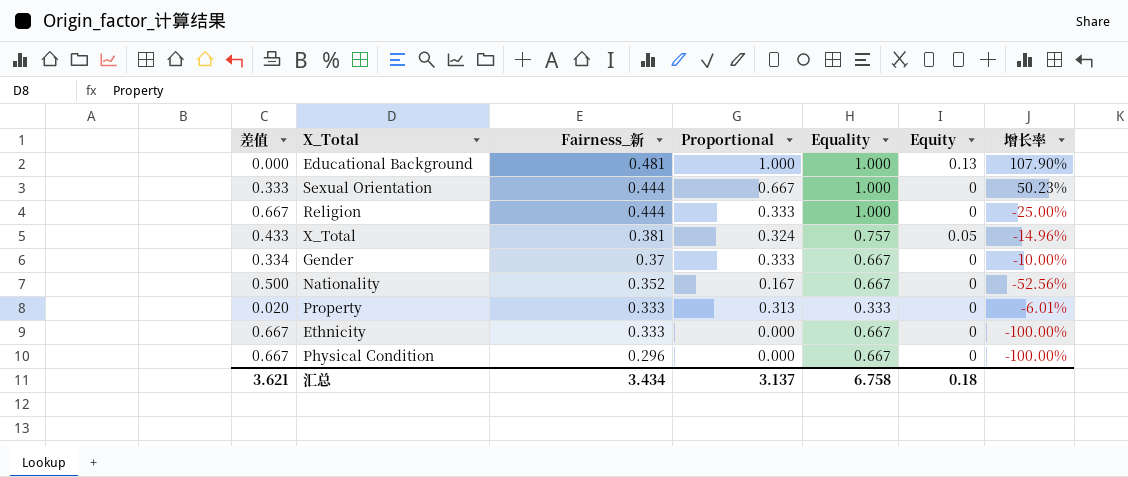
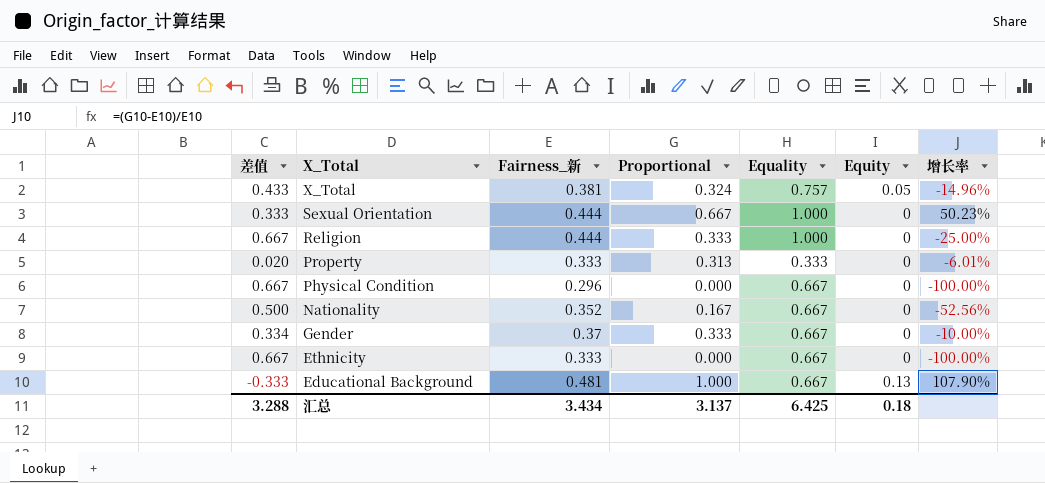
row order: Fairness_新 descending -> X_Total descending
Educational Background | 差值: 0.000 -> -0.333
Educational Background | Equality: 1.000 -> 0.667
汇总 | 差值: 3.621 -> 3.288
汇总 | Equality: 6.758 -> 6.425

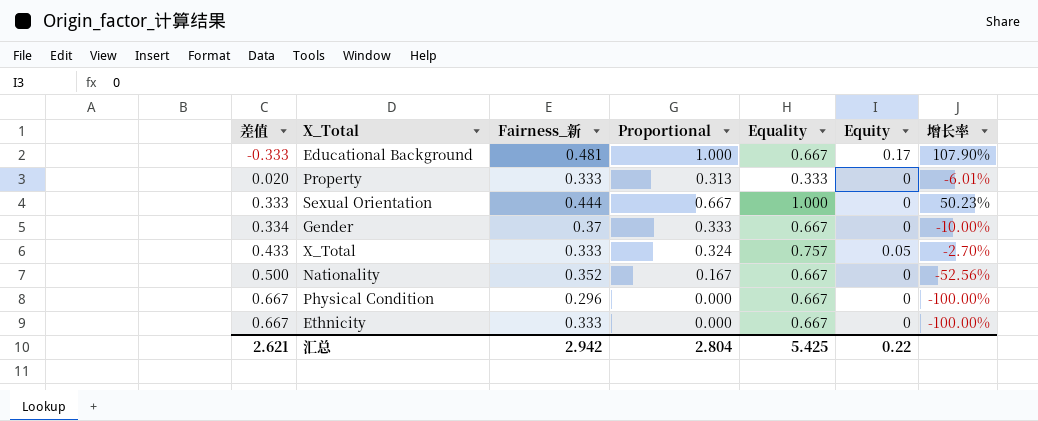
row order: X_Total descending -> 差值 ascending
row Religion: 0.667 | 0.444 | 0.333 | 1.000 | 0 | -25.00% -> none
Educational Background | Equity: 0.13 -> 0.17
X_Total | Fairness_新: 0.381 -> 0.333
X_Total | 增长率: -14.96% -> -2.70%
汇总 | 差值: 3.288 -> 2.621
汇总 | Fairness_新: 3.434 -> 2.942
汇总 | Proportional: 3.137 -> 2.804
汇总 | Equality: 6.425 -> 5.425
汇总 | Equity: 0.18 -> 0.22

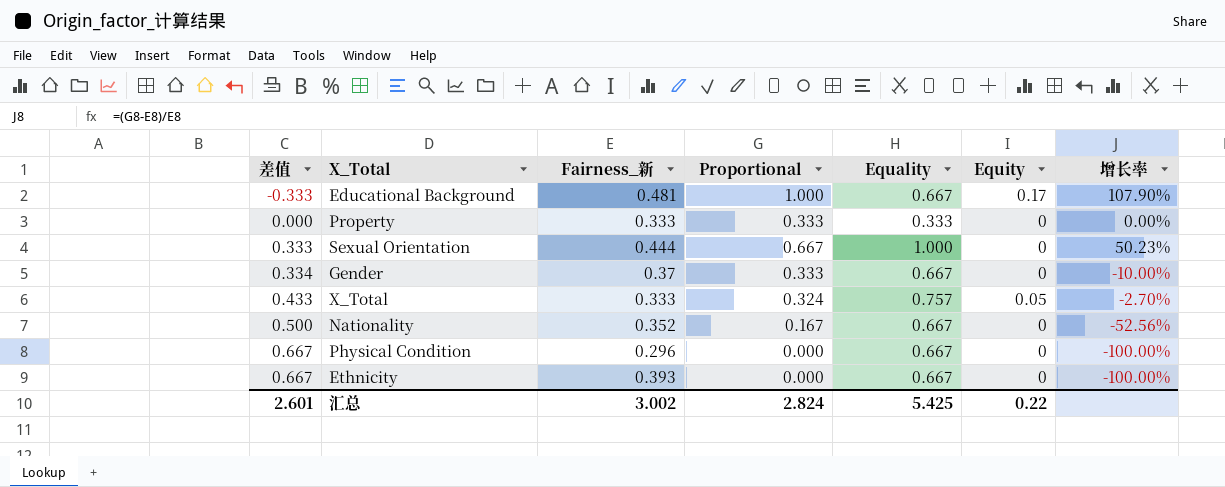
Property | 差值: 0.020 -> 0.000
Property | Proportional: 0.313 -> 0.333
Property | 增长率: -6.01% -> 0.00%
Ethnicity | Fairness_新: 0.333 -> 0.393
汇总 | 差值: 2.621 -> 2.601
汇总 | Fairness_新: 2.942 -> 3.002
汇总 | Proportional: 2.804 -> 2.824

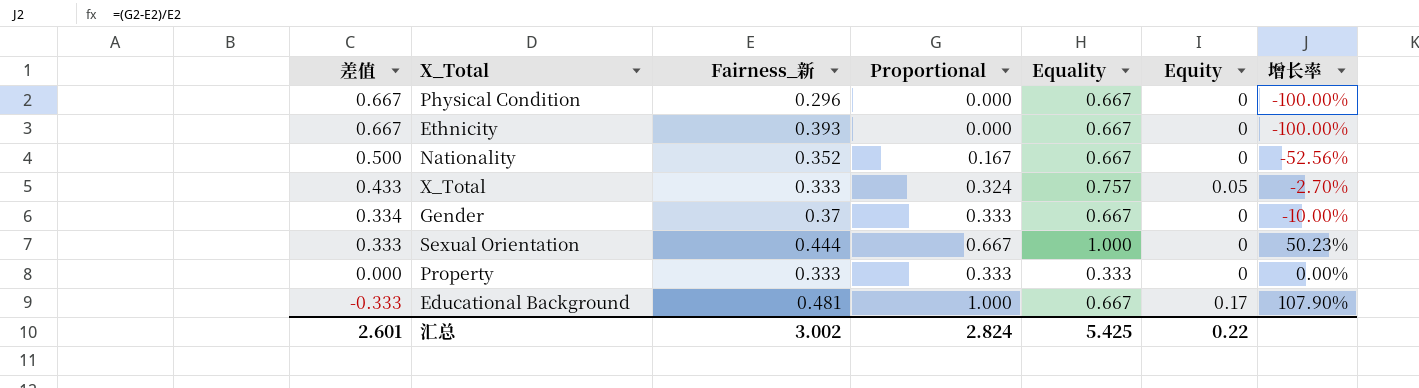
row order: 差值 ascending -> 差值 descending

